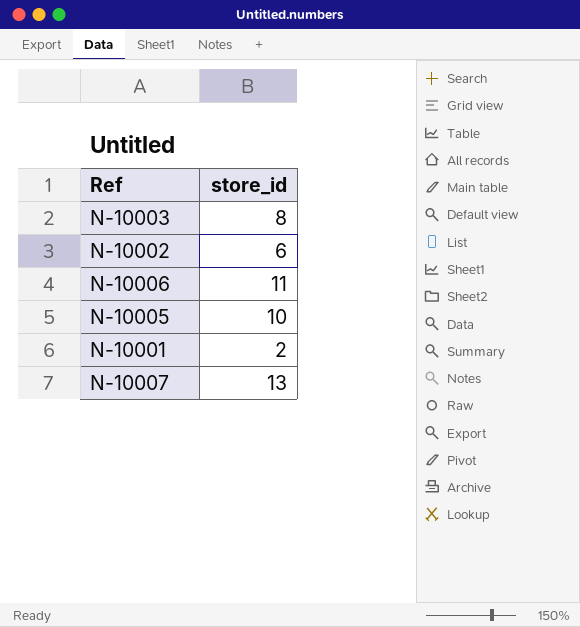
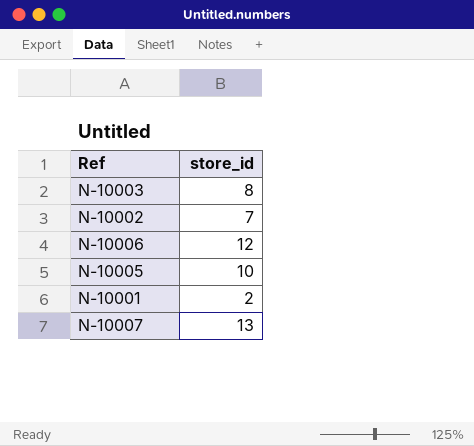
N-10002 | store_id: 6 -> 7
N-10006 | store_id: 11 -> 12

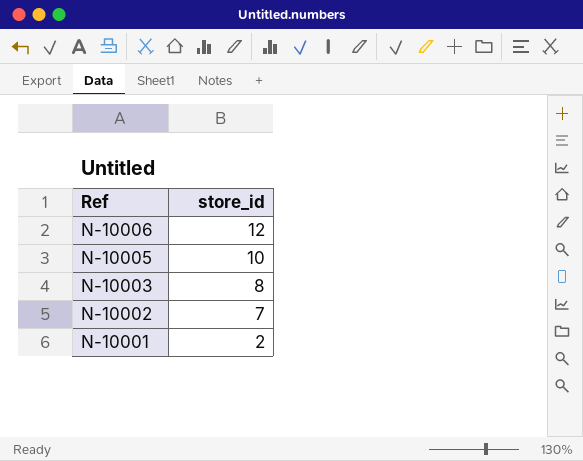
row order: none -> Ref descending
row N-10007: 13 -> none

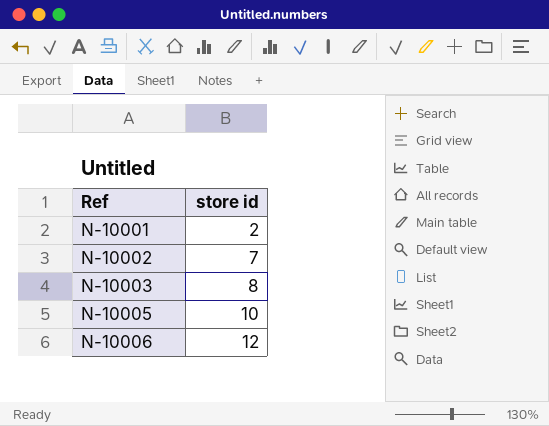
row order: Ref descending -> Ref ascending
column name: store_id -> store id

